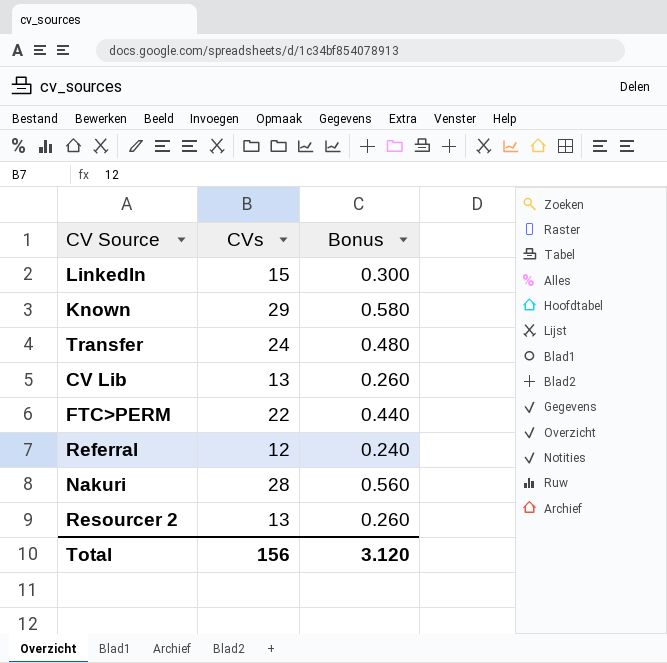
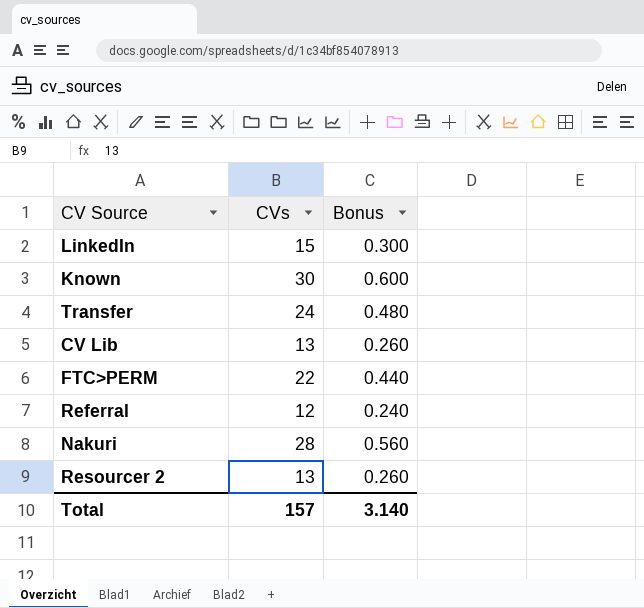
Known | CVs: 29 -> 30
Known | Bonus: 0.580 -> 0.600
Total | CVs: 156 -> 157
Total | Bonus: 3.120 -> 3.140

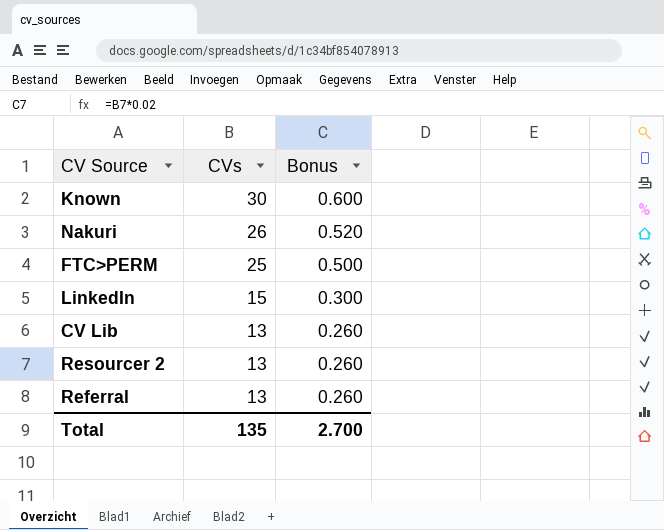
row order: none -> CVs descending
row Transfer: 24 | 0.480 -> none
Nakuri | CVs: 28 -> 26
Nakuri | Bonus: 0.560 -> 0.520
FTC>PERM | CVs: 22 -> 25
FTC>PERM | Bonus: 0.440 -> 0.500
Referral | CVs: 12 -> 13
Referral | Bonus: 0.240 -> 0.260
Total | CVs: 157 -> 135
Total | Bonus: 3.140 -> 2.700

